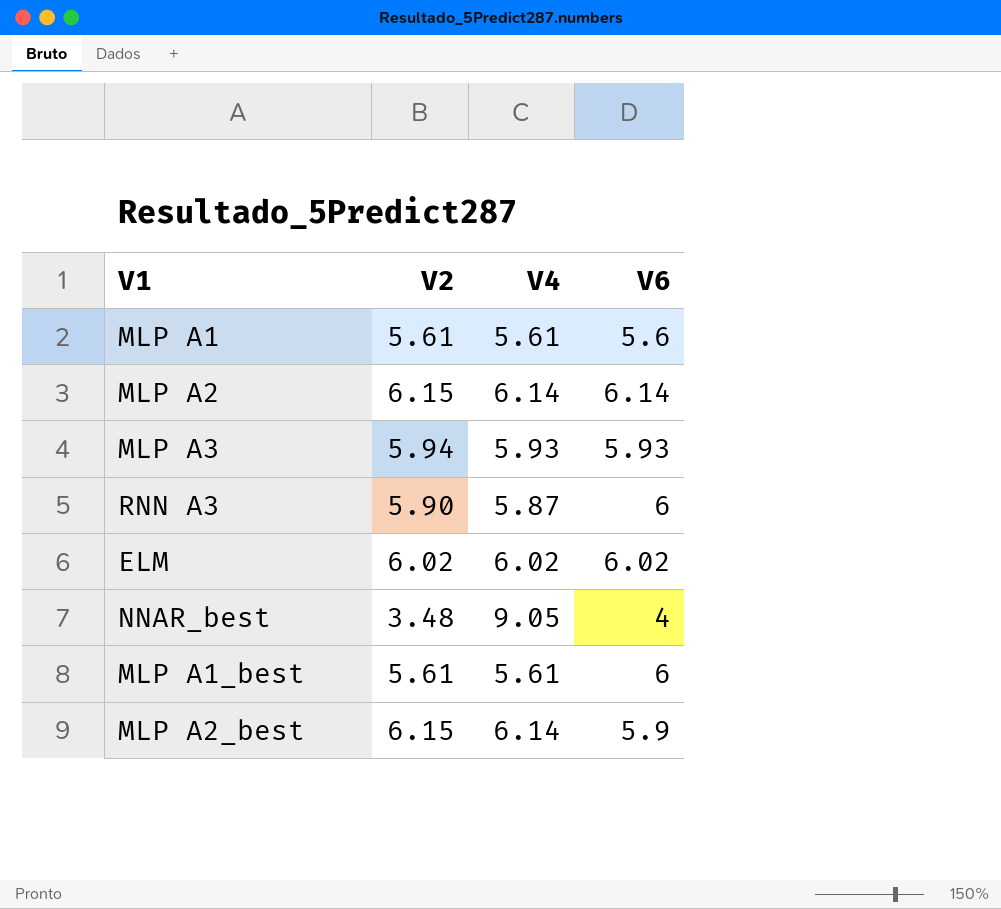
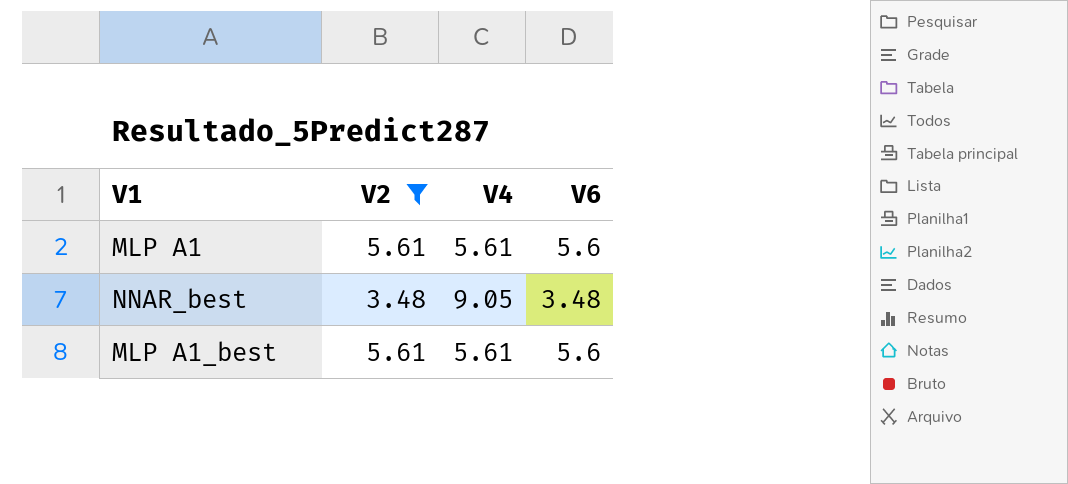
filter: none -> V2 <= 5.61
NNAR_best | V6: 4 -> 3.48
MLP A1_best | V6: 6 -> 5.6

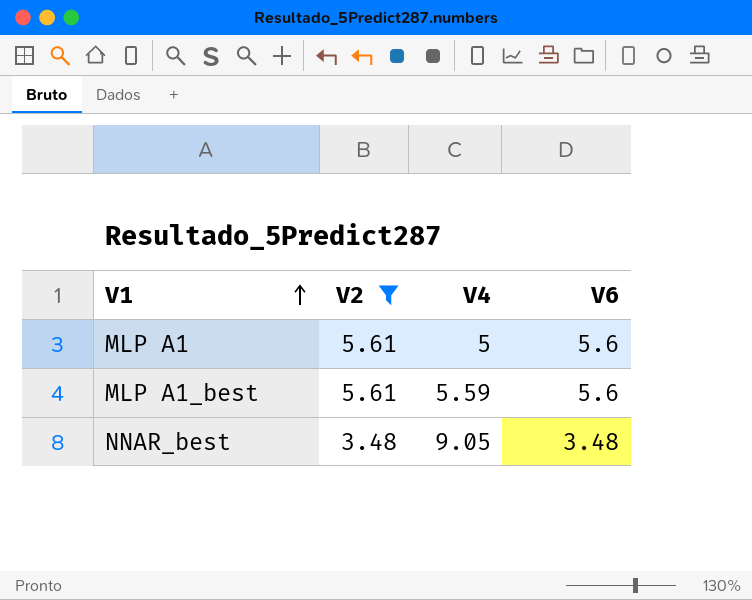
row order: none -> V1 ascending
MLP A1 | V4: 5.61 -> 5
MLP A1_best | V4: 5.61 -> 5.59

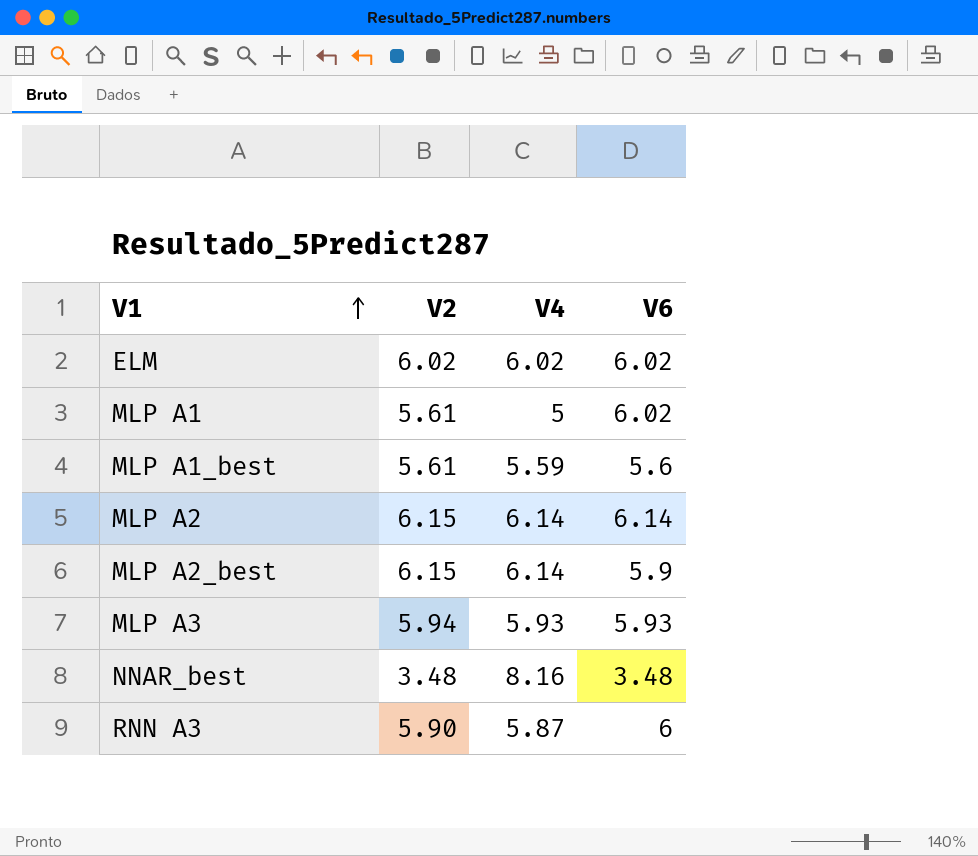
filter: V2 <= 5.61 -> none
MLP A1 | V6: 5.6 -> 6.02
NNAR_best | V4: 9.05 -> 8.16

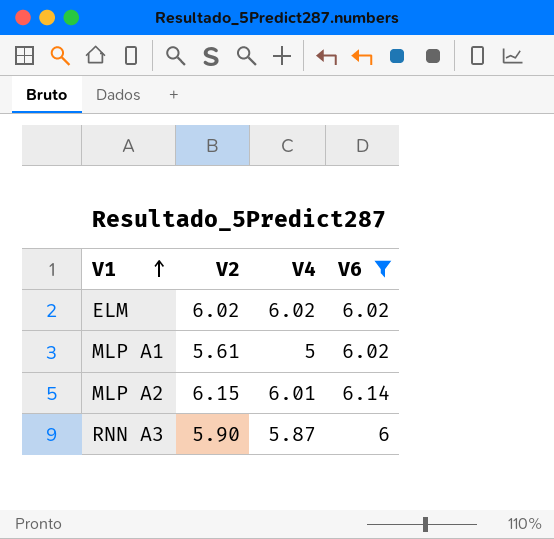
filter: none -> V6 >= 6
MLP A2 | V4: 6.14 -> 6.01

